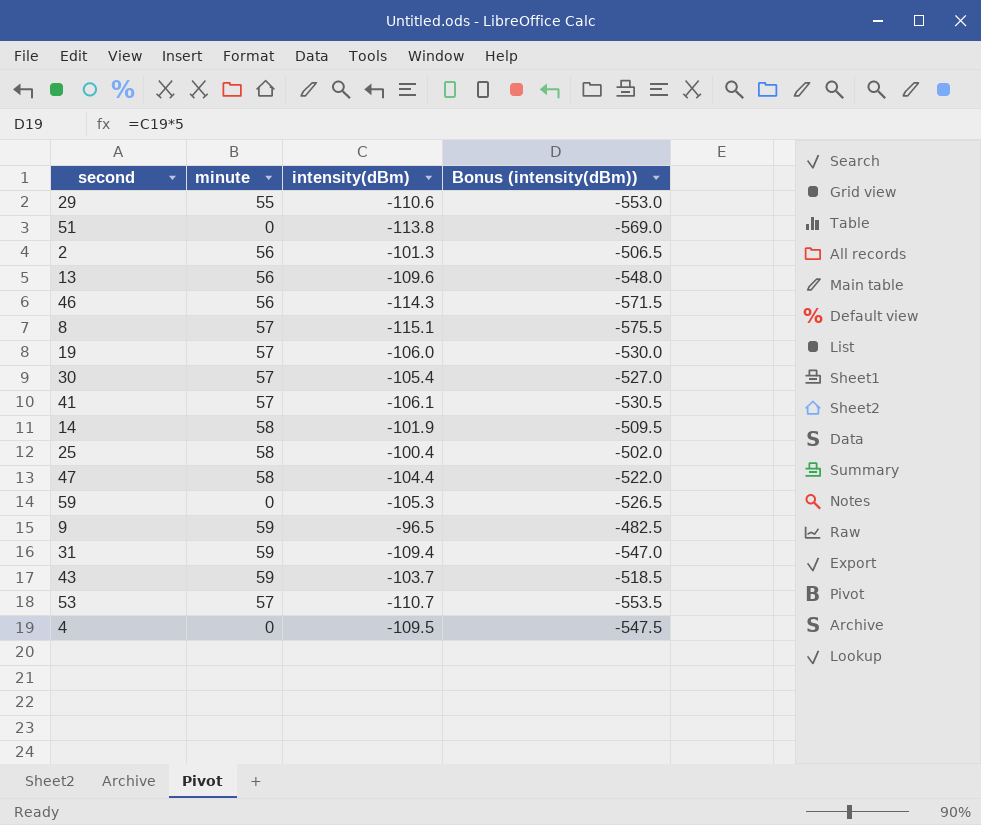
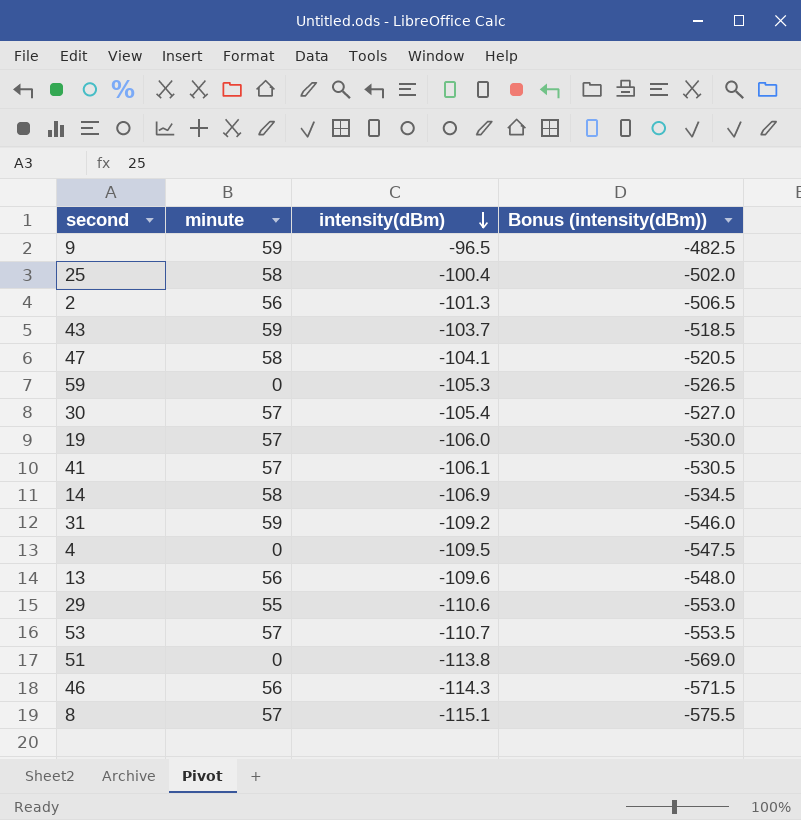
row order: none -> intensity(dBm) descending
47 | intensity(dBm): -104.4 -> -104.1
47 | Bonus (intensity(dBm)): -522.0 -> -520.5
14 | intensity(dBm): -101.9 -> -106.9
14 | Bonus (intensity(dBm)): -509.5 -> -534.5
31 | intensity(dBm): -109.4 -> -109.2
31 | Bonus (intensity(dBm)): -547.0 -> -546.0

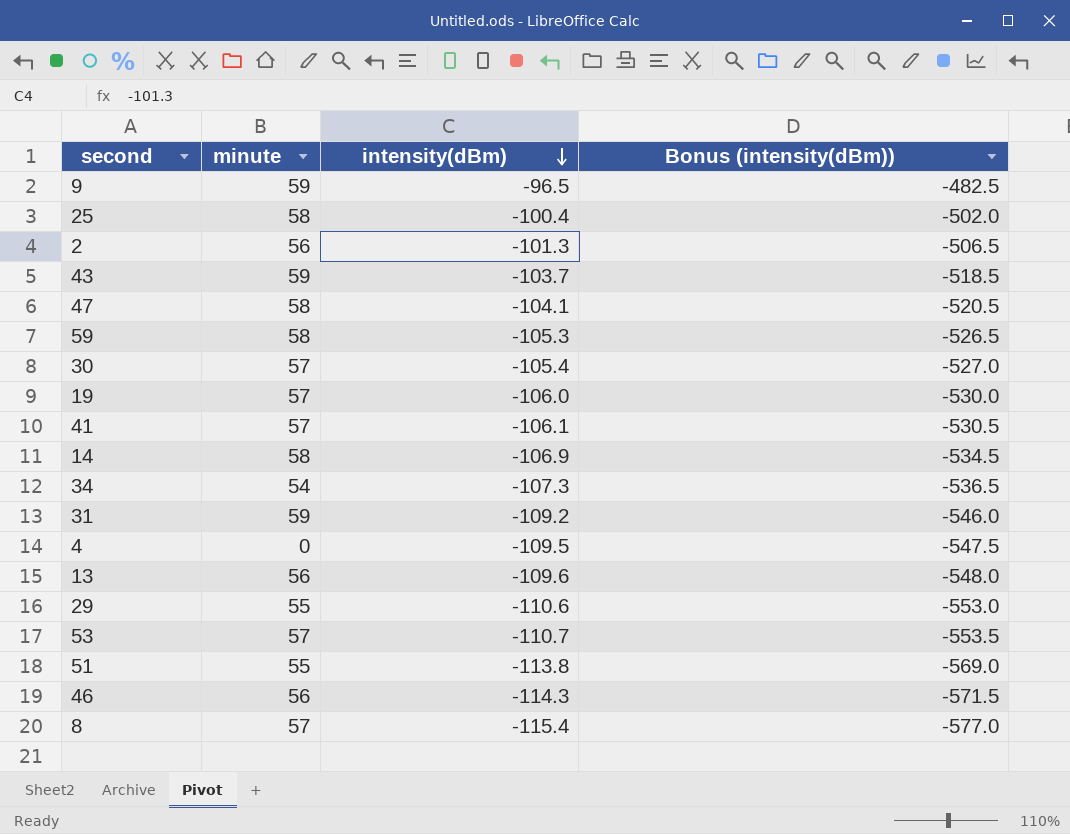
59 | minute: 0 -> 58
row 34: none -> 54 | -107.3 | -536.5
51 | minute: 0 -> 55
8 | intensity(dBm): -115.1 -> -115.4
8 | Bonus (intensity(dBm)): -575.5 -> -577.0

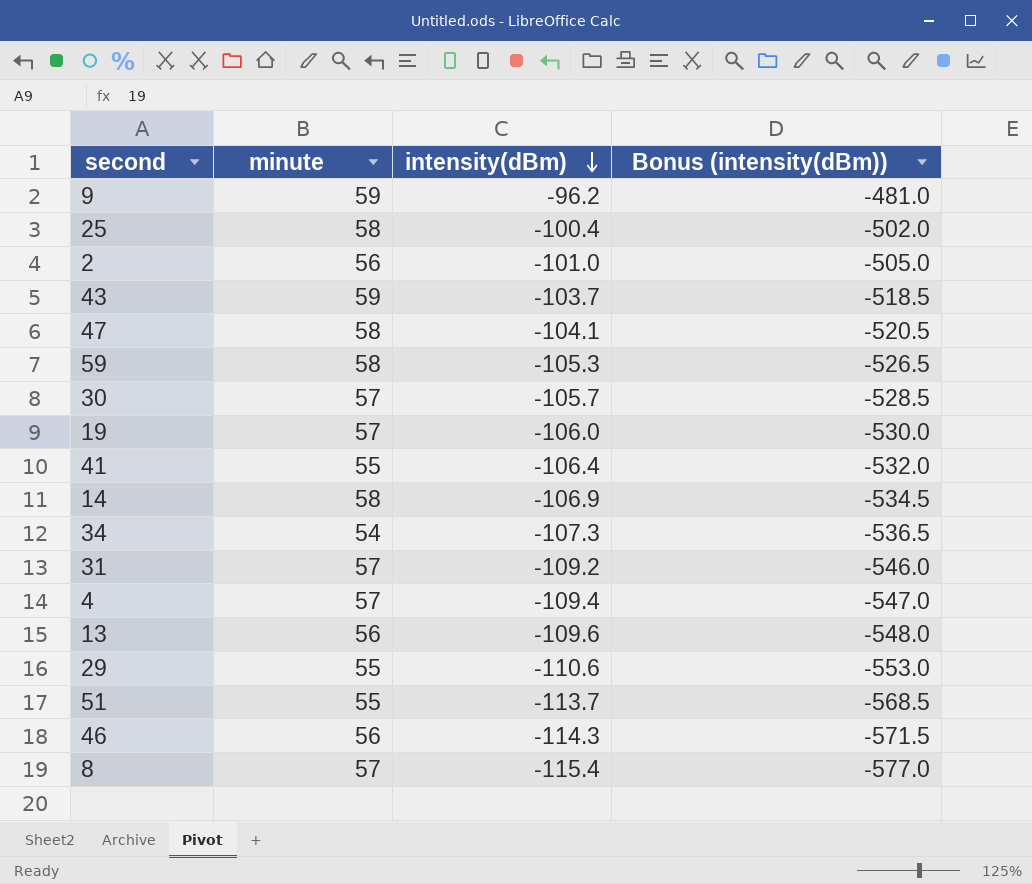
row 53: 57 | -110.7 | -553.5 -> none
9 | intensity(dBm): -96.5 -> -96.2
9 | Bonus (intensity(dBm)): -482.5 -> -481.0
2 | intensity(dBm): -101.3 -> -101.0
2 | Bonus (intensity(dBm)): -506.5 -> -505.0
30 | intensity(dBm): -105.4 -> -105.7
30 | Bonus (intensity(dBm)): -527.0 -> -528.5
41 | minute: 57 -> 55
41 | intensity(dBm): -106.1 -> -106.4
41 | Bonus (intensity(dBm)): -530.5 -> -532.0
31 | minute: 59 -> 57
4 | minute: 0 -> 57
4 | intensity(dBm): -109.5 -> -109.4
4 | Bonus (intensity(dBm)): -547.5 -> -547.0
51 | intensity(dBm): -113.8 -> -113.7
51 | Bonus (intensity(dBm)): -569.0 -> -568.5

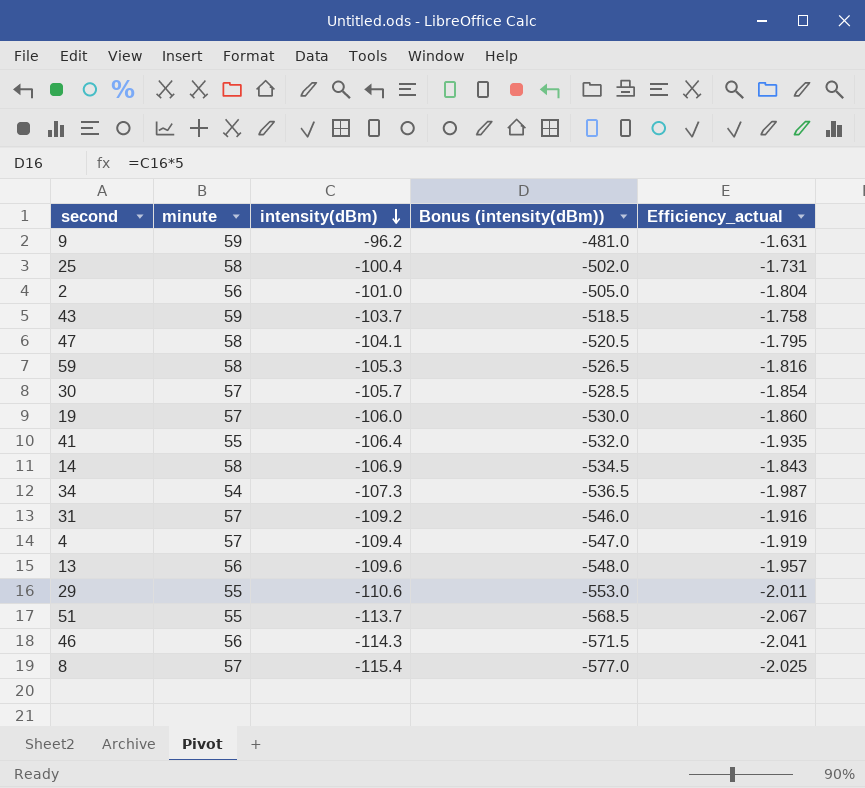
column Efficiency_actual | formula: none -> [intensity(dBm)] / [minute]

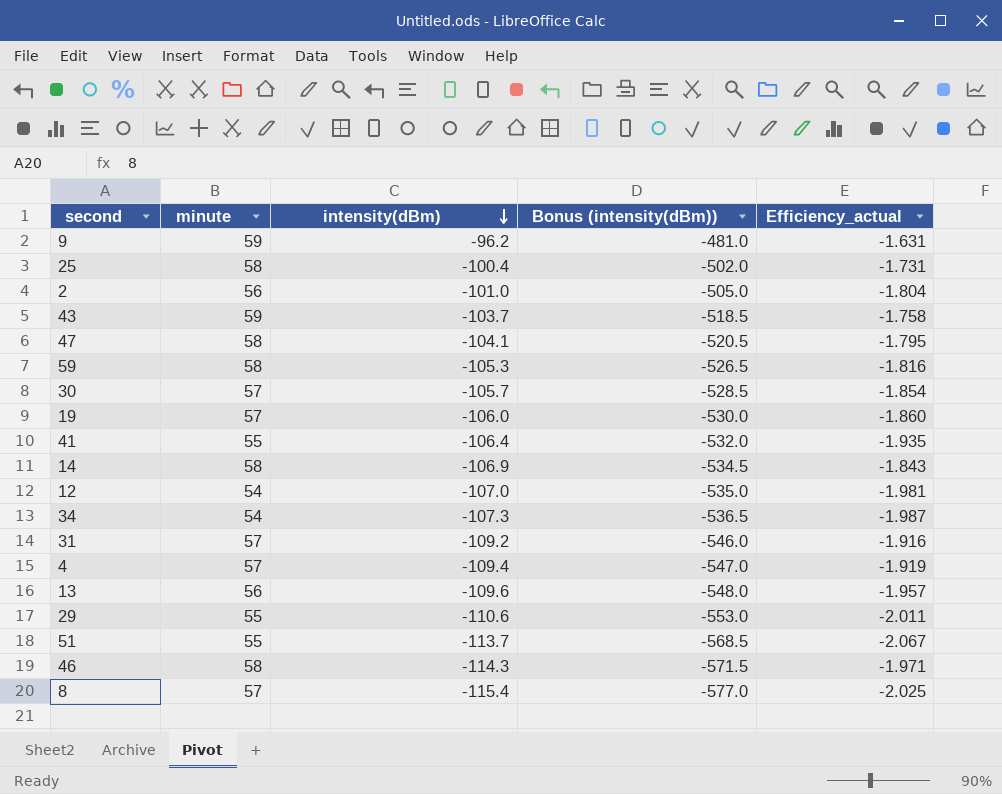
row 12: none -> 54 | -107.0 | -535.0 | -1.981
46 | minute: 56 -> 58
46 | Efficiency_actual: -2.041 -> -1.971

